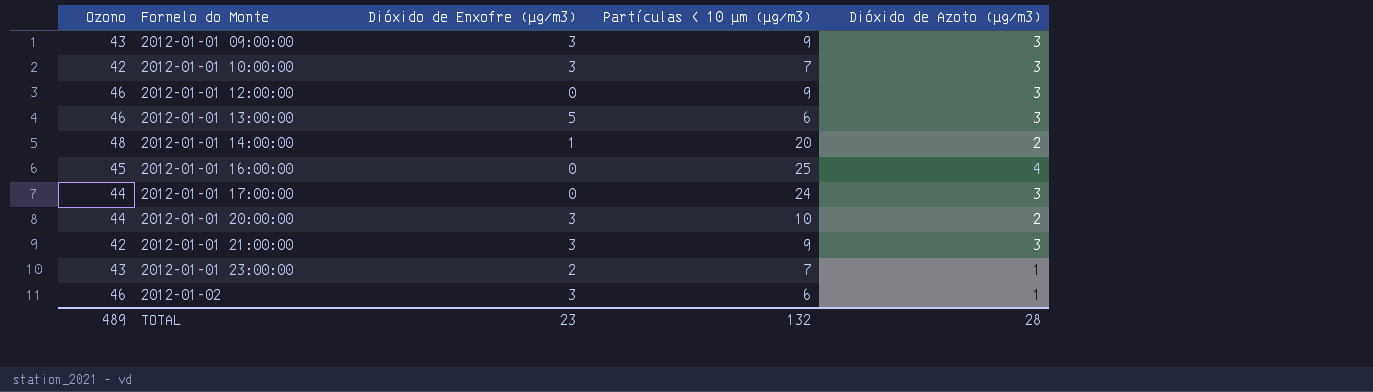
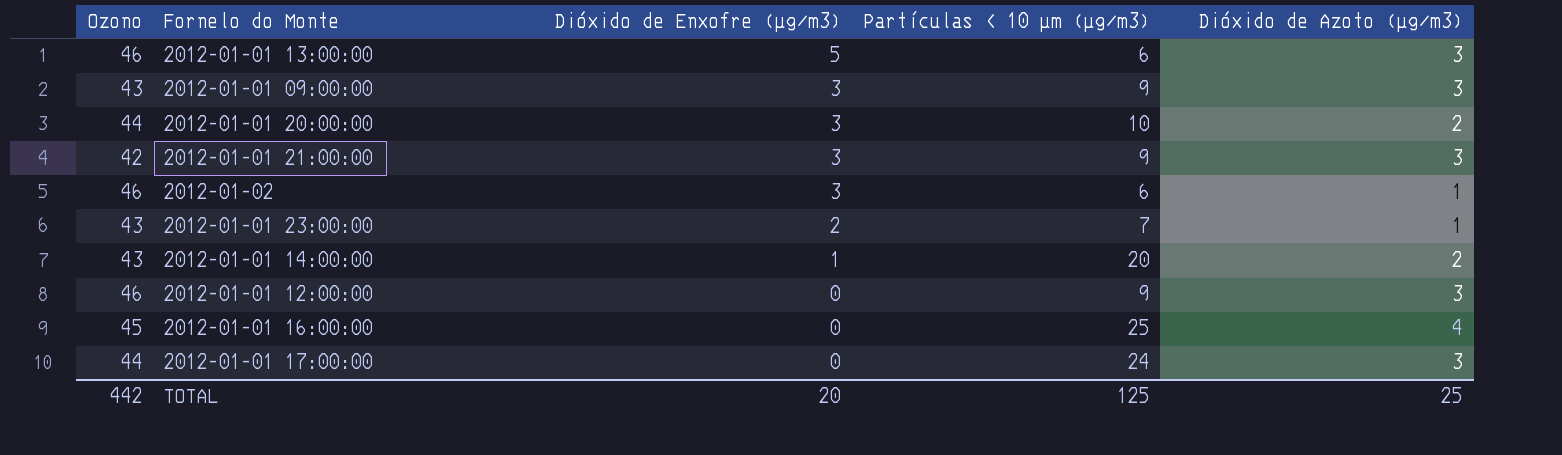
row order: Fornelo do Monte ascending -> Dióxido de Enxofre (µg/m3) descending
row 2012-01-01 10:00:00: 42 | 3 | 7 | 3 -> none
2012-01-01 14:00:00 | Ozono: 48 -> 43
TOTAL | Ozono: 489 -> 442
TOTAL | Dióxido de Enxofre (µg/m3): 23 -> 20
TOTAL | Partículas < 10 µm (µg/m3): 132 -> 125
TOTAL | Dióxido de Azoto (µg/m3): 28 -> 25

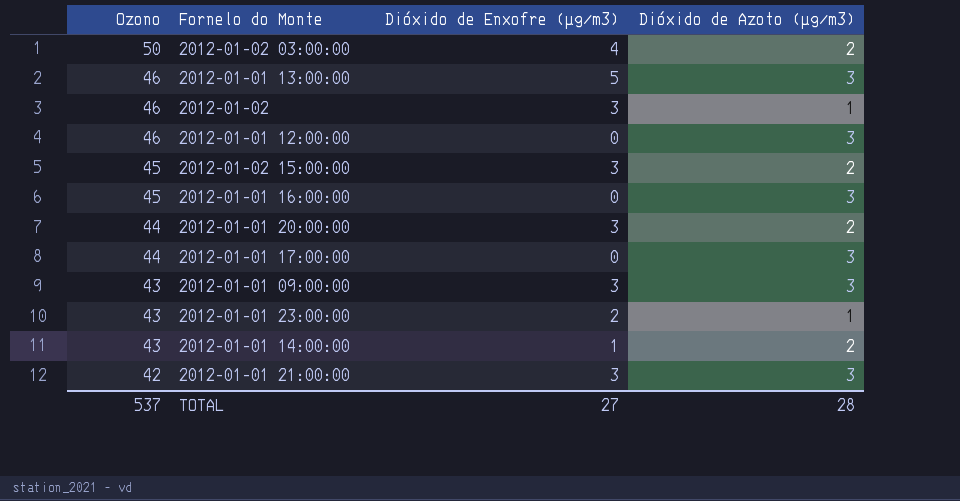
row order: Dióxido de Enxofre (µg/m3) descending -> Ozono descending
column Partículas < 10 µm (µg/m3) | position: 4 -> none
row 2012-01-02 03:00:00: none -> 50 | 4 | 2
row 2012-01-02 15:00:00: none -> 45 | 3 | 2
2012-01-01 16:00:00 | Dióxido de Azoto (µg/m3): 4 -> 3
TOTAL | Ozono: 442 -> 537
TOTAL | Dióxido de Enxofre (µg/m3): 20 -> 27
TOTAL | Dióxido de Azoto (µg/m3): 25 -> 28

